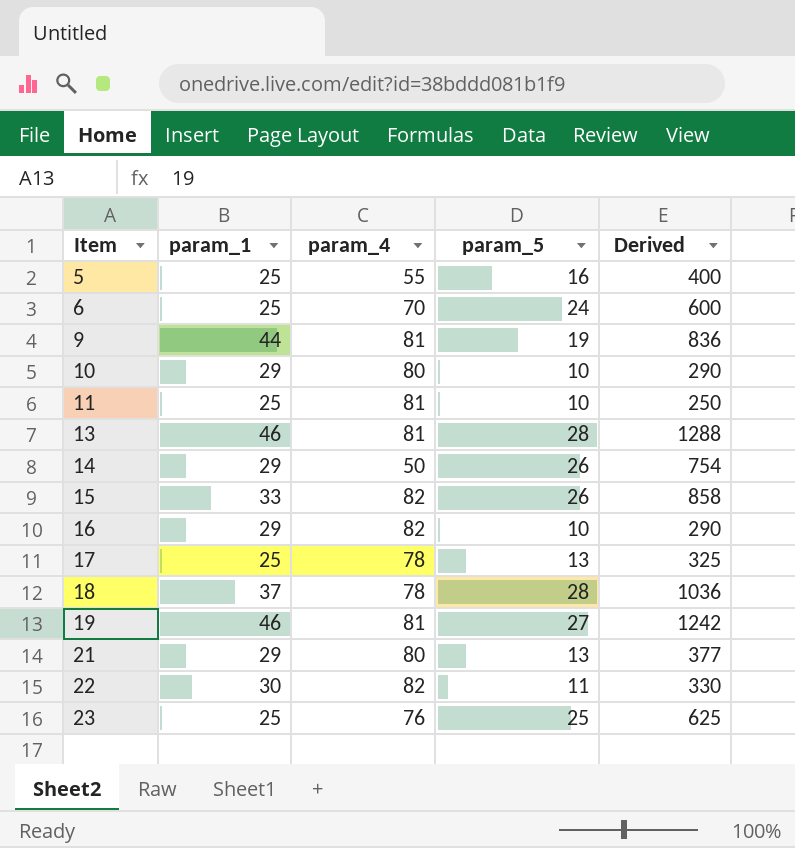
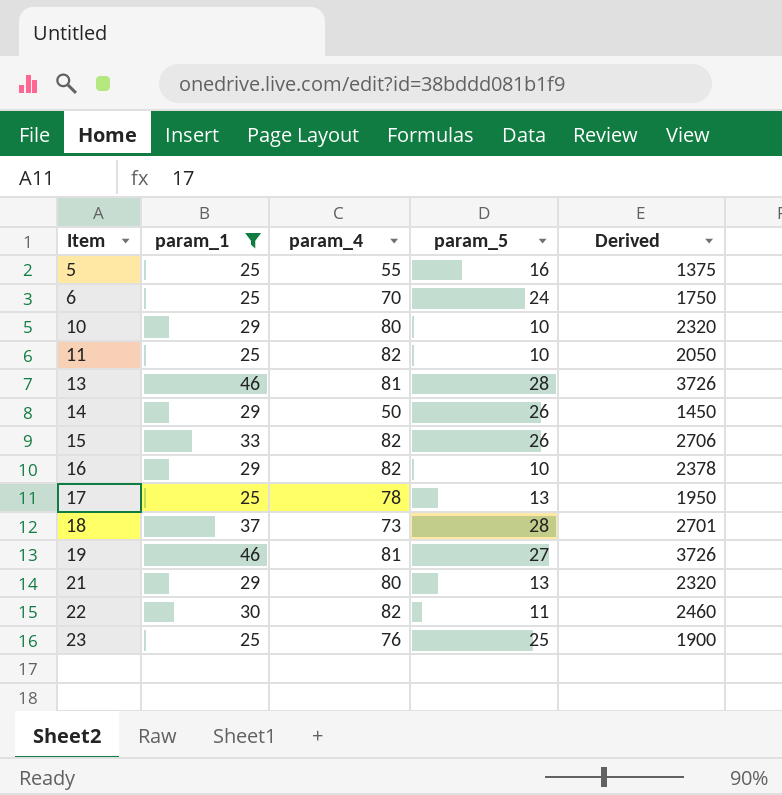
filter: none -> param_1 != 44
column Derived | formula: [param_1] * [param_5] -> [param_1] * [param_4]
11 | param_4: 81 -> 82
18 | param_4: 78 -> 73

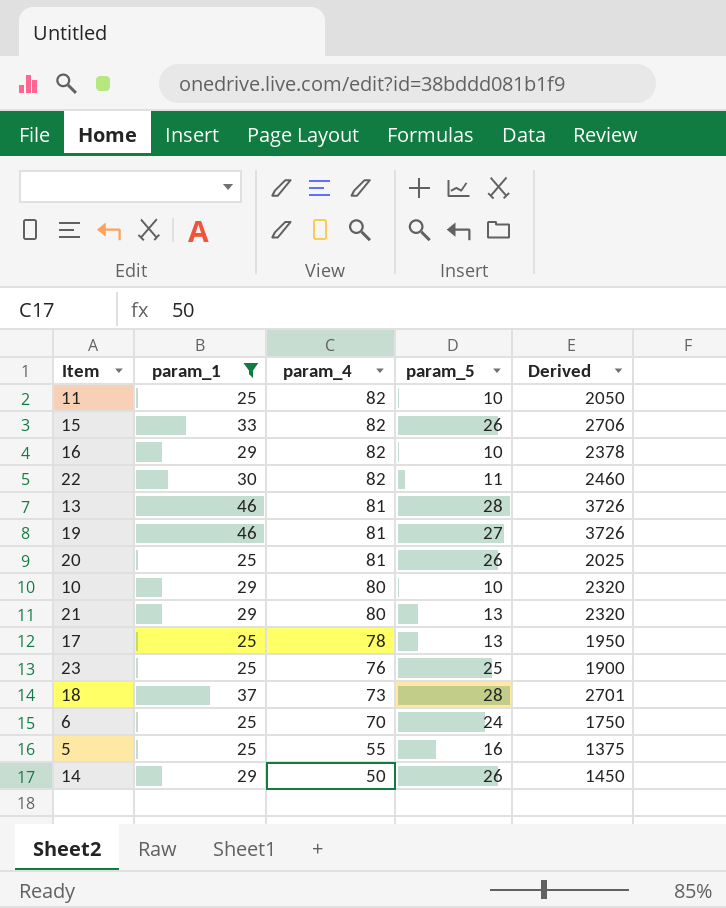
row order: Item ascending -> param_4 descending
row 20: none -> 25 | 81 | 26 | 2025

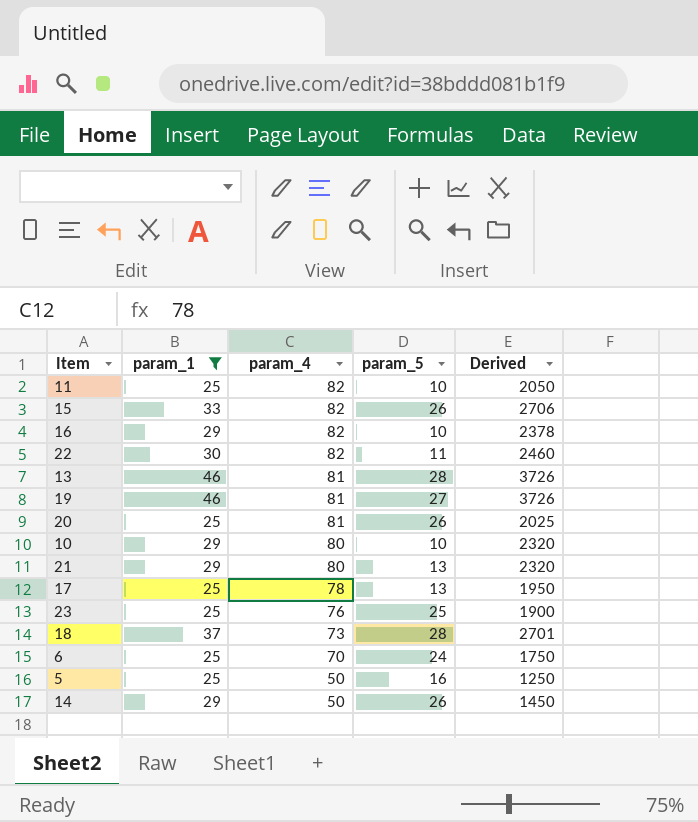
5 | param_4: 55 -> 50
5 | Derived: 1375 -> 1250

